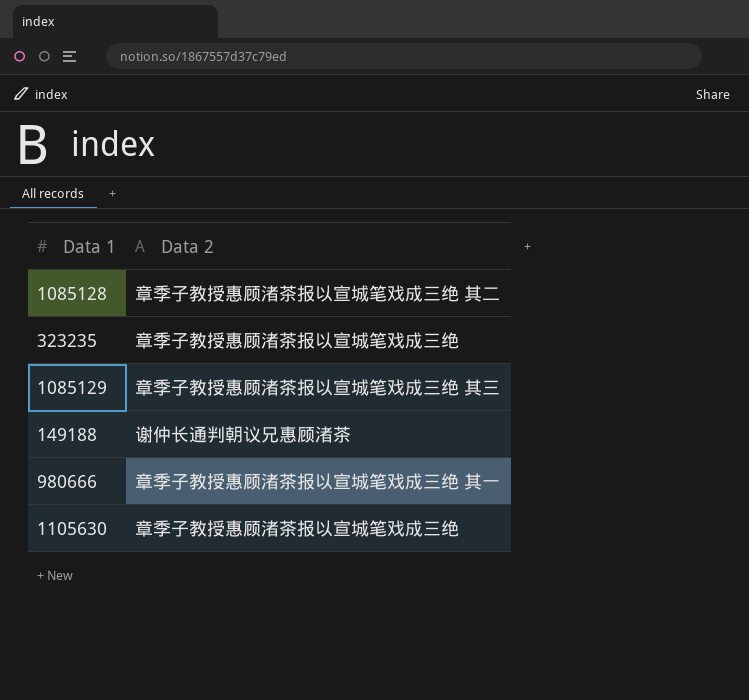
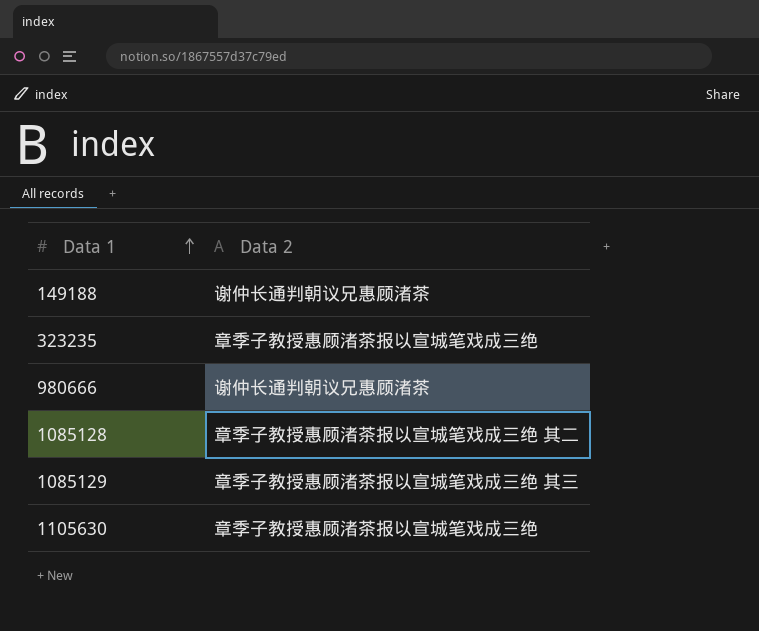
row order: none -> Data 1 ascending
980666 | Data 2: 章季子教授惠顾渚茶报以宣城笔戏成三绝 其一 -> 谢仲长通判朝议兄惠顾渚茶

